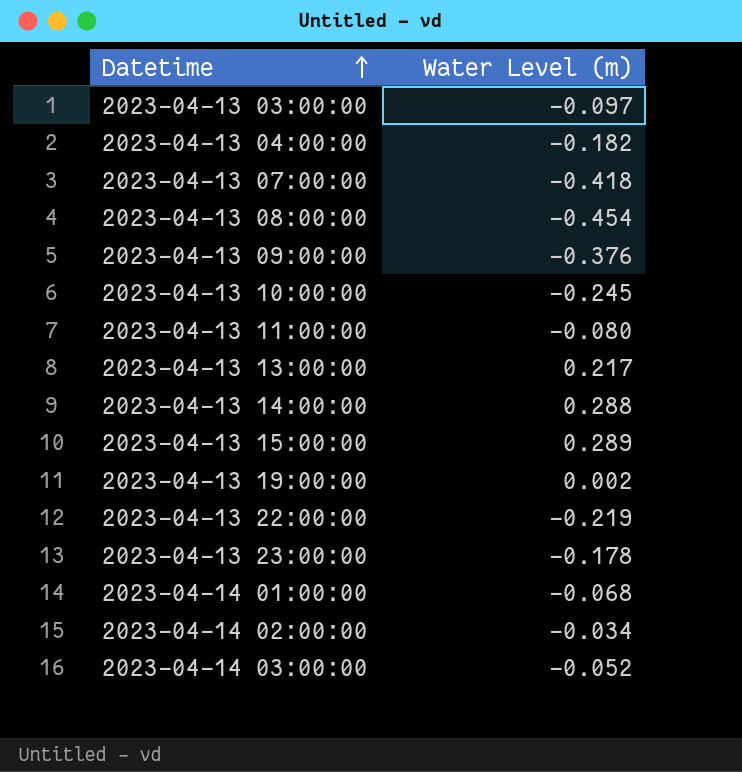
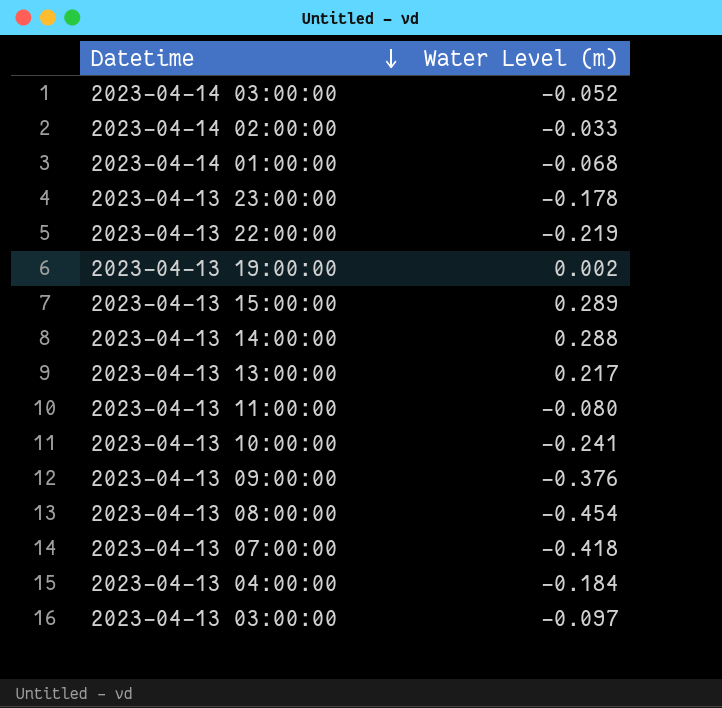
row order: Datetime ascending -> Datetime descending
2023-04-14 02:00:00 | Water Level (m): -0.034 -> -0.033
2023-04-13 10:00:00 | Water Level (m): -0.245 -> -0.241
2023-04-13 04:00:00 | Water Level (m): -0.182 -> -0.184

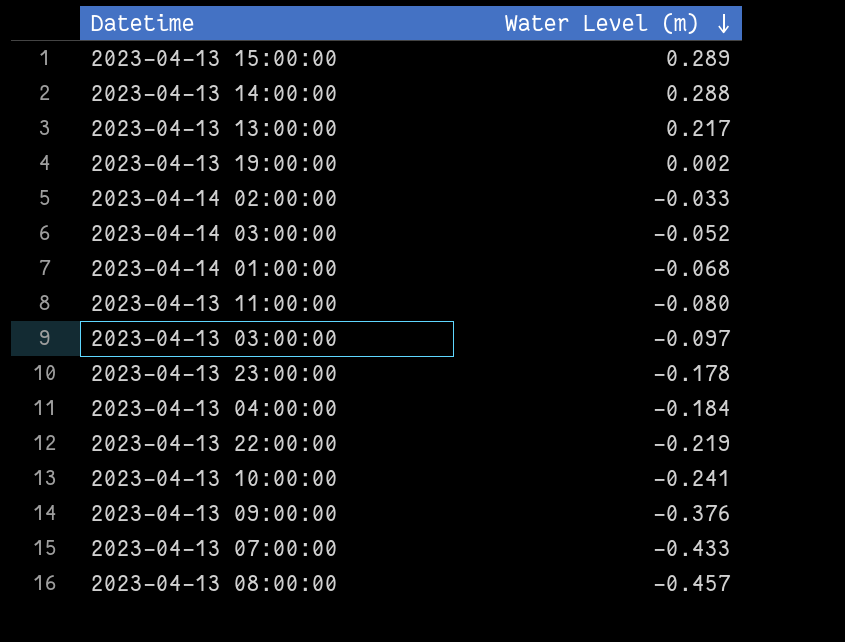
row order: Datetime descending -> Water Level (m) descending
2023-04-13 07:00:00 | Water Level (m): -0.418 -> -0.433
2023-04-13 08:00:00 | Water Level (m): -0.454 -> -0.457

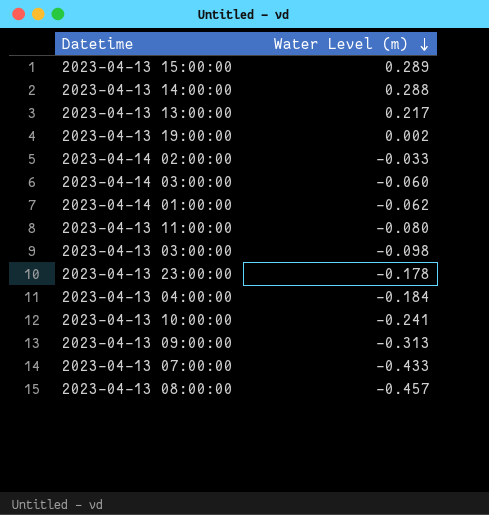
row 2023-04-13 22:00:00: -0.219 -> none
2023-04-14 03:00:00 | Water Level (m): -0.052 -> -0.060
2023-04-14 01:00:00 | Water Level (m): -0.068 -> -0.062
2023-04-13 03:00:00 | Water Level (m): -0.097 -> -0.098
2023-04-13 09:00:00 | Water Level (m): -0.376 -> -0.313

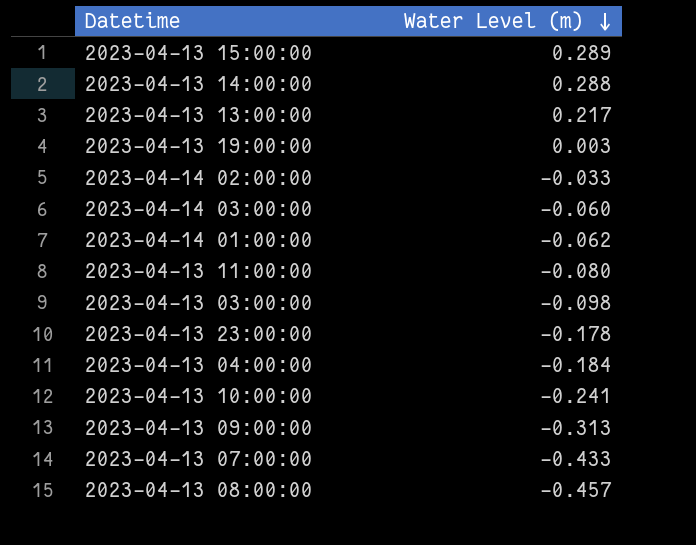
2023-04-13 19:00:00 | Water Level (m): 0.002 -> 0.003

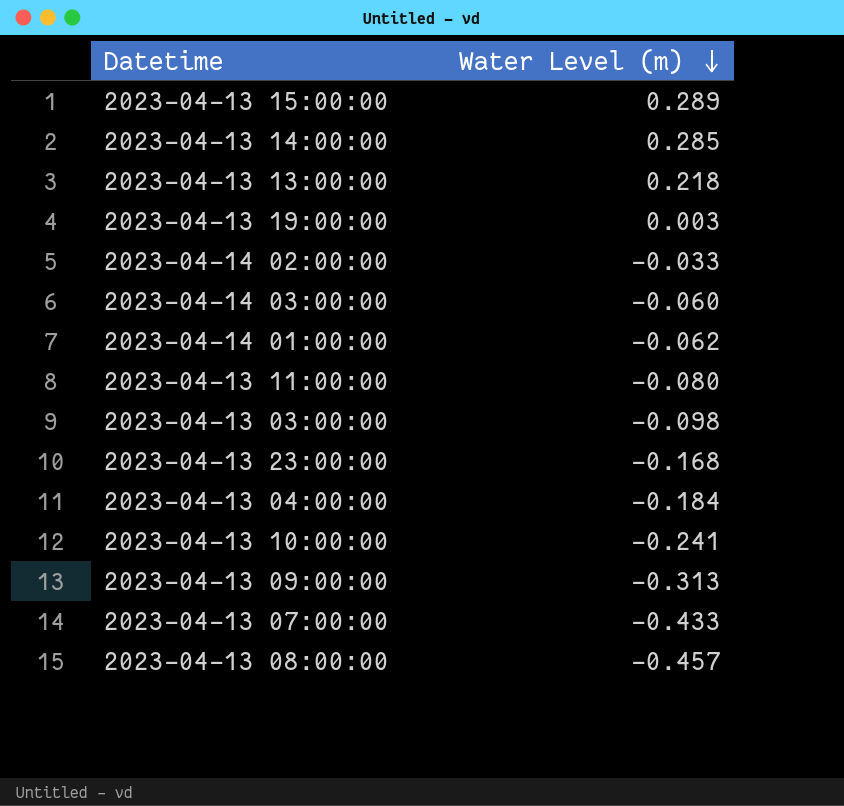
2023-04-13 14:00:00 | Water Level (m): 0.288 -> 0.285
2023-04-13 13:00:00 | Water Level (m): 0.217 -> 0.218
2023-04-13 23:00:00 | Water Level (m): -0.178 -> -0.168

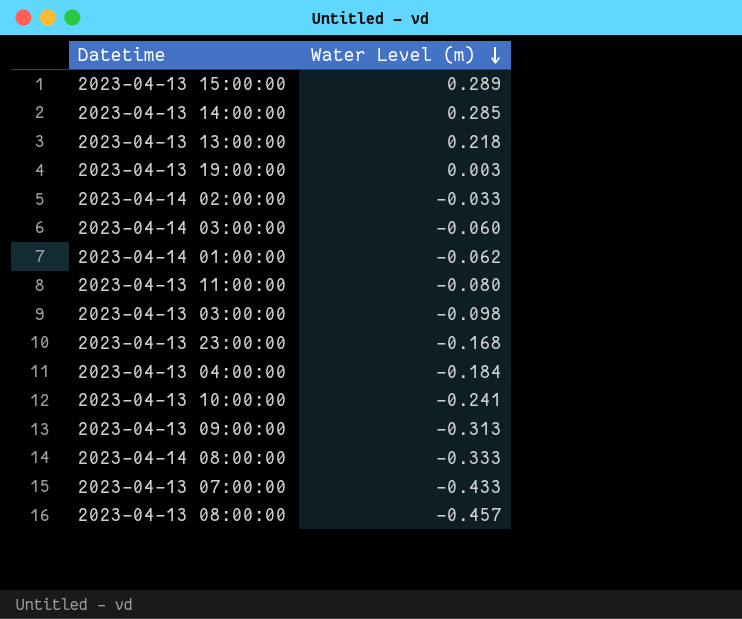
row 2023-04-14 08:00:00: none -> -0.333

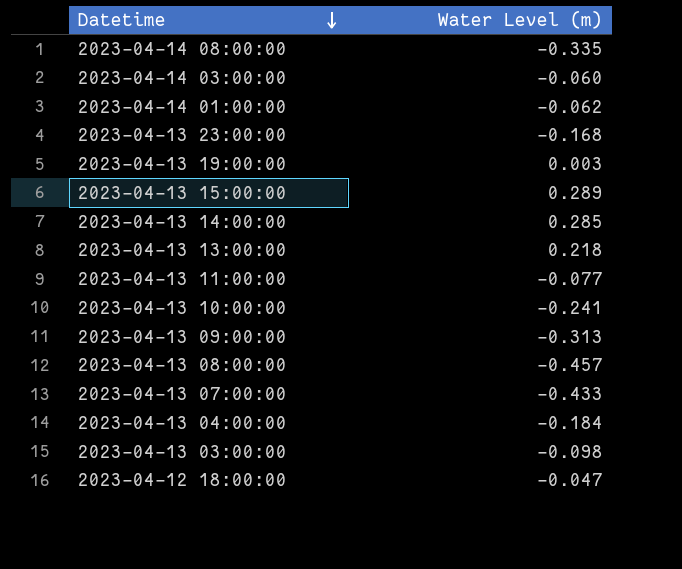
row order: Water Level (m) descending -> Datetime descending
row 2023-04-14 02:00:00: -0.033 -> none
2023-04-14 08:00:00 | Water Level (m): -0.333 -> -0.335
2023-04-13 11:00:00 | Water Level (m): -0.080 -> -0.077
row 2023-04-12 18:00:00: none -> -0.047

